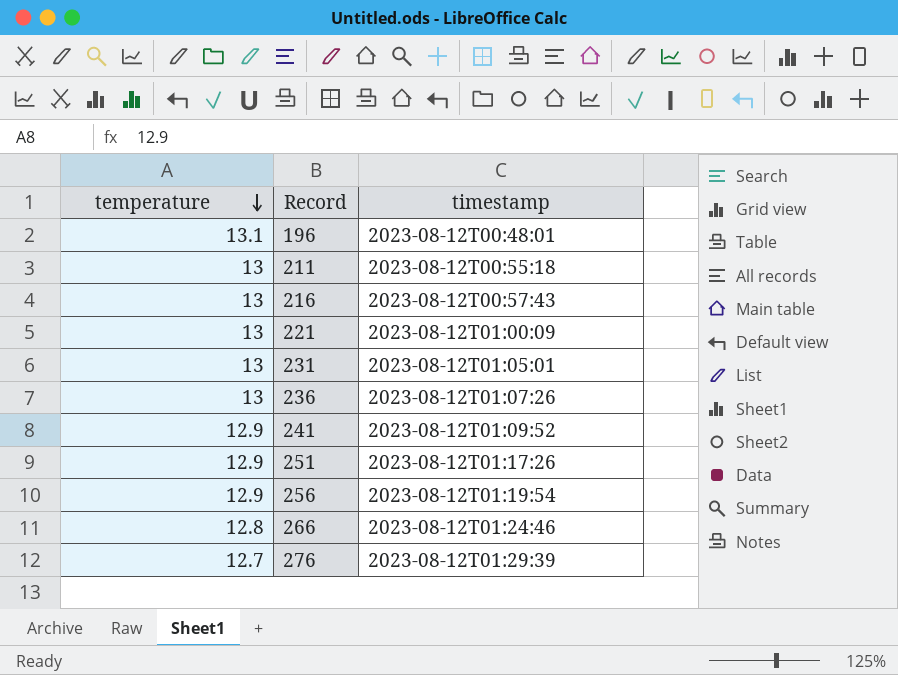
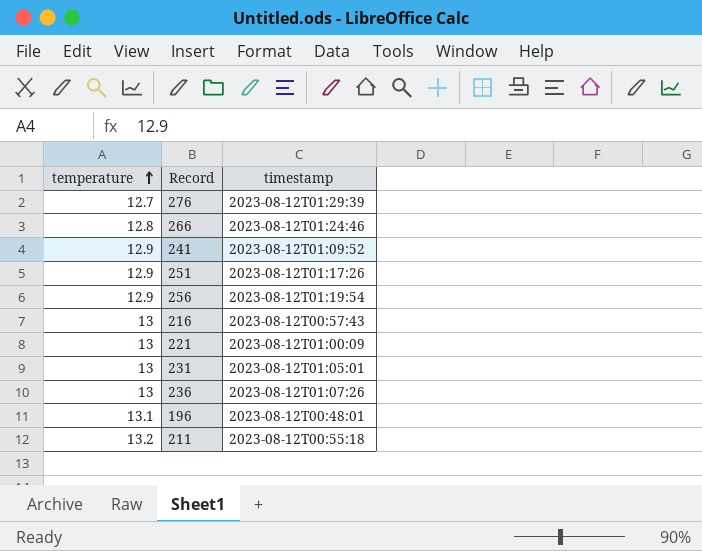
row order: temperature descending -> temperature ascending
211 | temperature: 13 -> 13.2

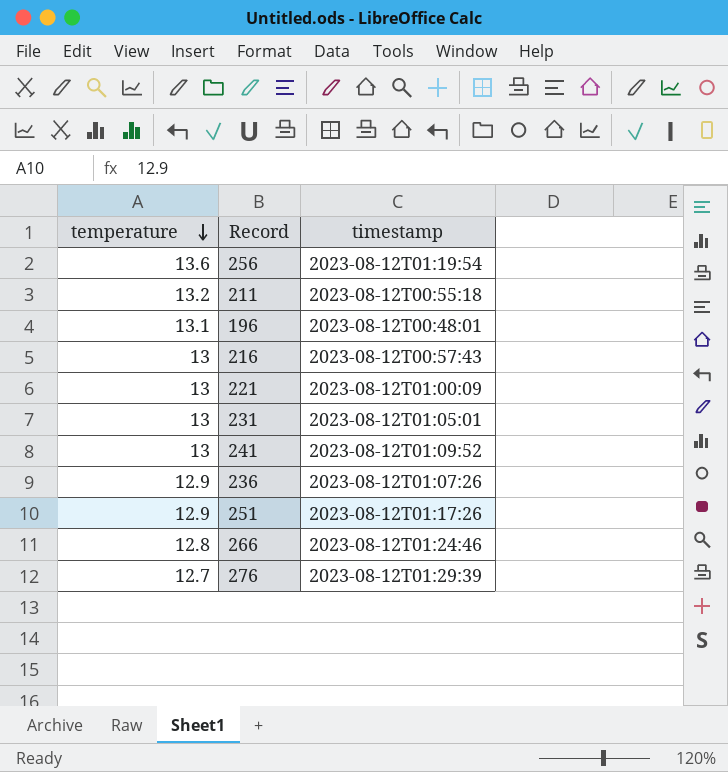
row order: temperature ascending -> temperature descending
256 | temperature: 12.9 -> 13.6
241 | temperature: 12.9 -> 13
236 | temperature: 13 -> 12.9

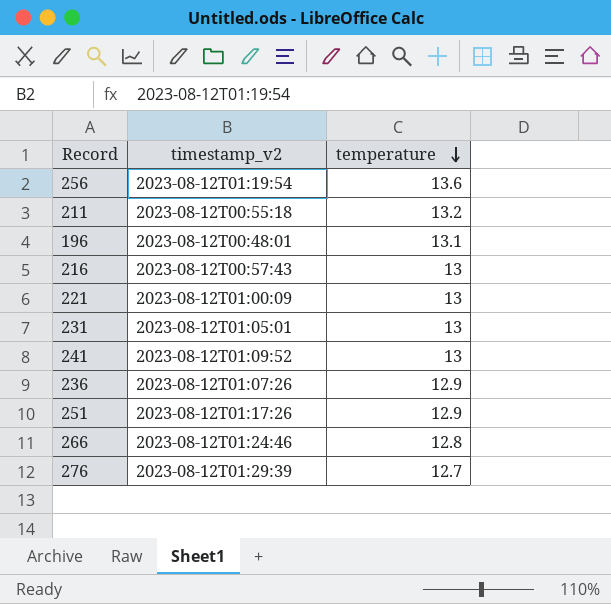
column name: timestamp -> timestamp_v2
column temperature | position: 1 -> 3

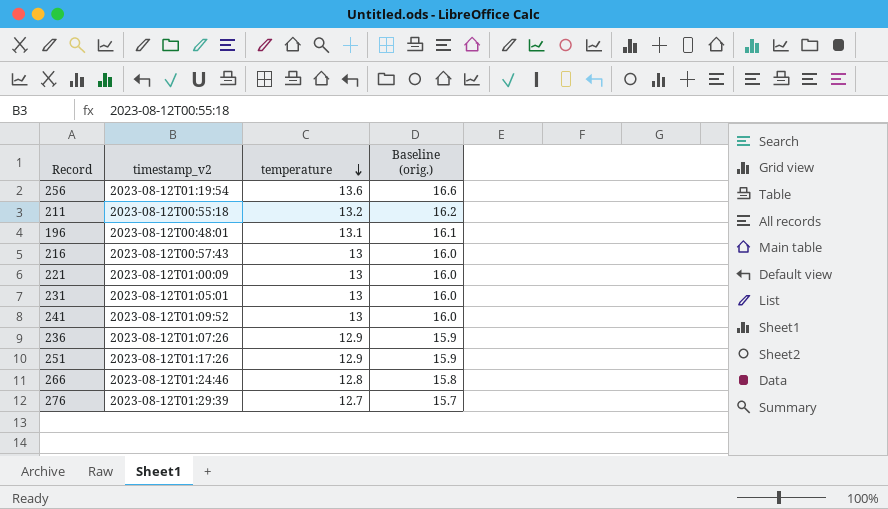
column Baseline (orig.) | formula: none -> [temperature] + 3

